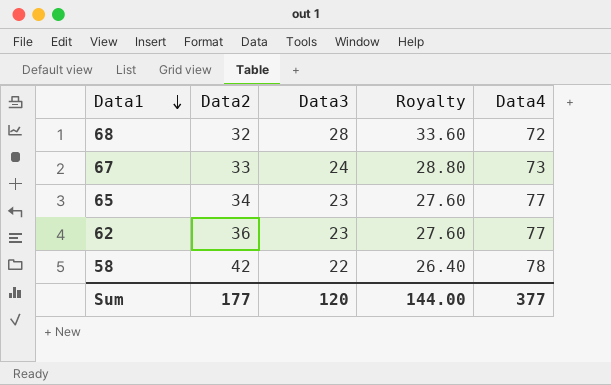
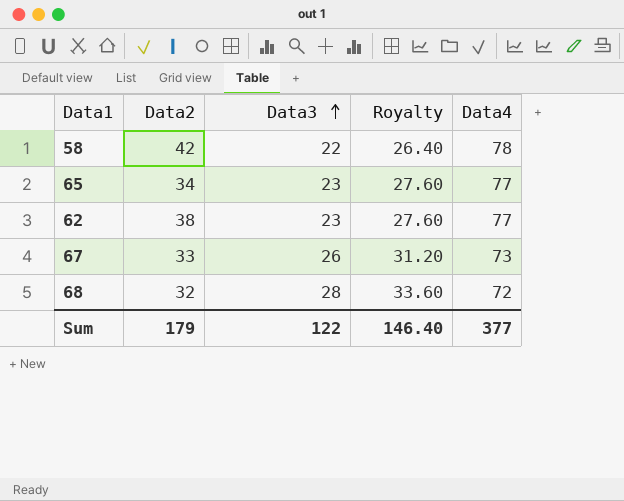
row order: Data1 descending -> Data3 ascending
62 | Data2: 36 -> 38
67 | Data3: 24 -> 26
67 | Royalty: 28.80 -> 31.20
Sum | Data2: 177 -> 179
Sum | Data3: 120 -> 122
Sum | Royalty: 144.00 -> 146.40

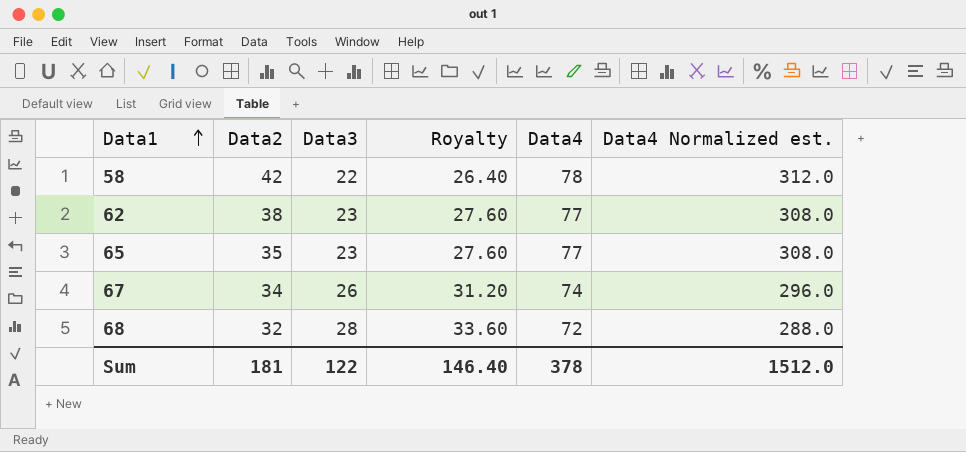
row order: Data3 ascending -> Data1 ascending
column Data4 Normalized est. | formula: none -> [Data4] * 4
65 | Data2: 34 -> 35
67 | Data2: 33 -> 34
67 | Data4: 73 -> 74
Sum | Data2: 179 -> 181
Sum | Data4: 377 -> 378

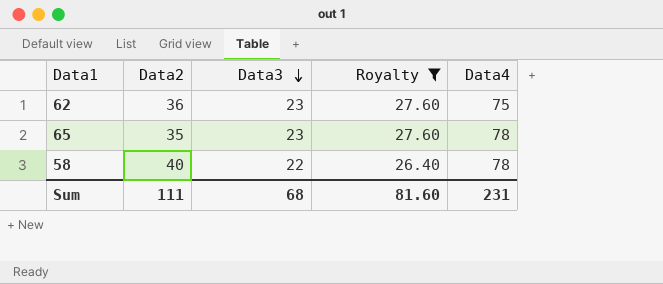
filter: none -> Royalty <= 27.60
row order: Data1 ascending -> Data3 descending
column Data4 Normalized est. | formula: [Data4] * 4 -> none
62 | Data2: 38 -> 36
62 | Data4: 77 -> 75
65 | Data4: 77 -> 78
58 | Data2: 42 -> 40
Sum | Data2: 181 -> 111
Sum | Data3: 122 -> 68
Sum | Royalty: 146.40 -> 81.60
Sum | Data4: 378 -> 231

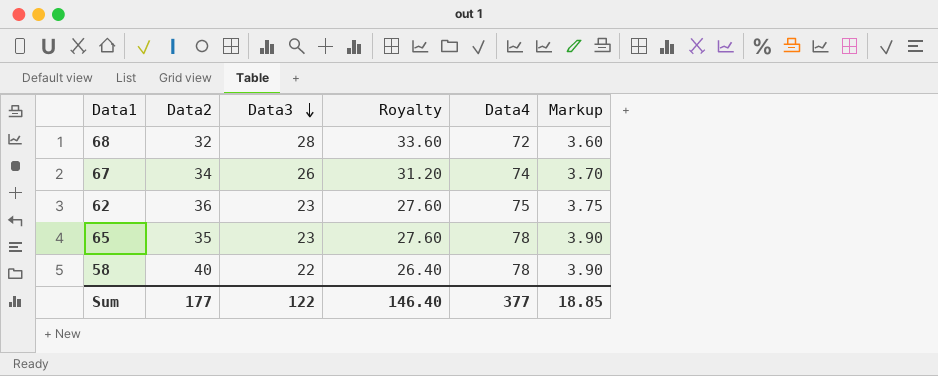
filter: Royalty <= 27.60 -> none
column Markup | formula: none -> [Data4] * 0.05
Sum | Data2: 111 -> 177
Sum | Data3: 68 -> 122
Sum | Royalty: 81.60 -> 146.40
Sum | Data4: 231 -> 377

